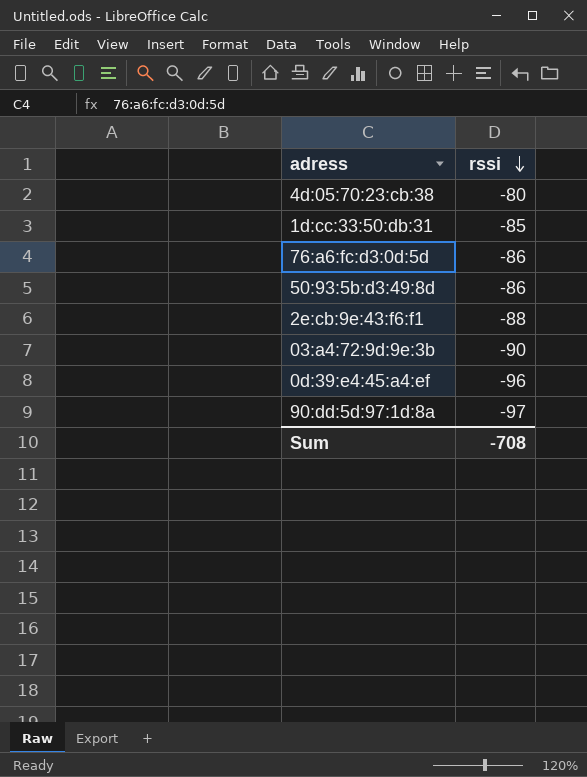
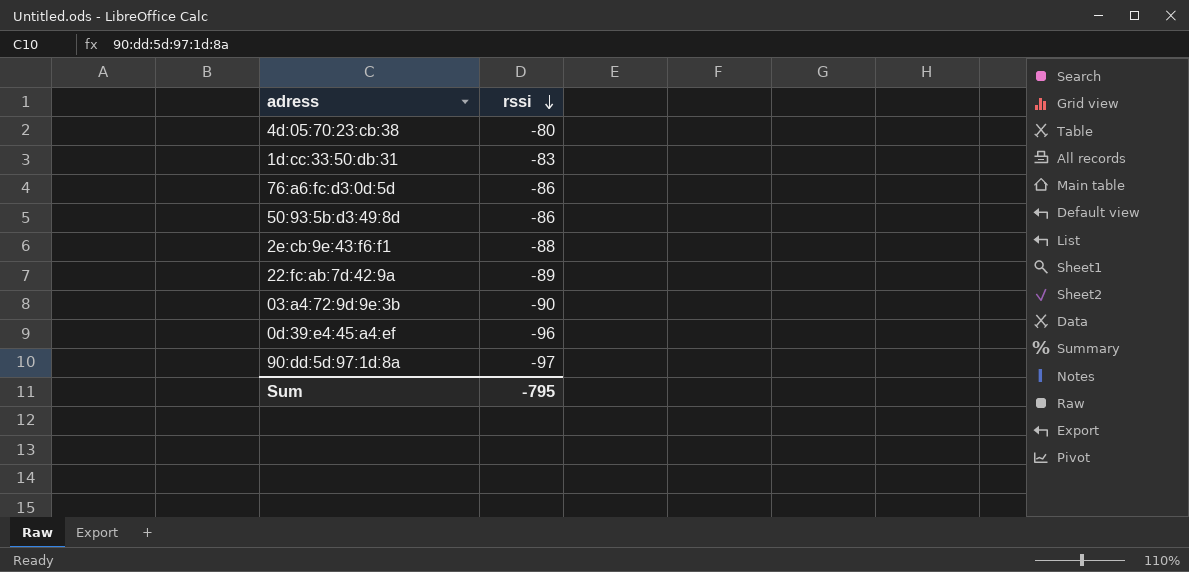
1d:cc:33:50:db:31 | rssi: -85 -> -83
row 22:fc:ab:7d:42:9a: none -> -89
Sum | rssi: -708 -> -795

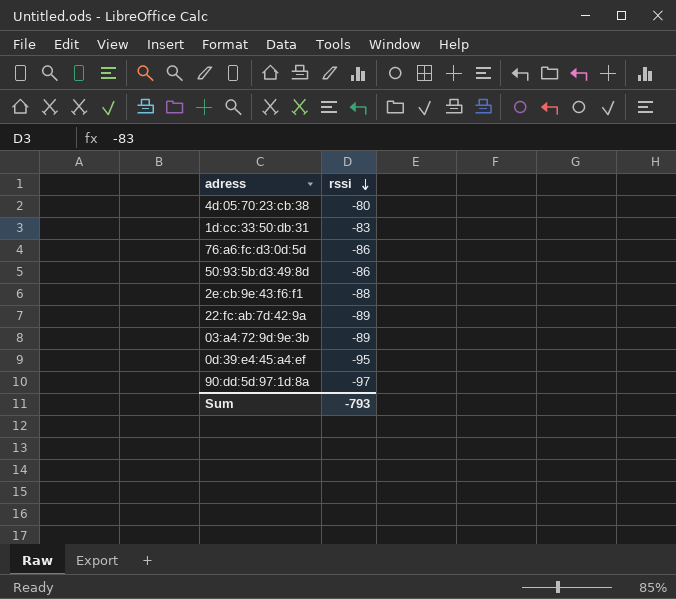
03:a4:72:9d:9e:3b | rssi: -90 -> -89
0d:39:e4:45:a4:ef | rssi: -96 -> -95
Sum | rssi: -795 -> -793

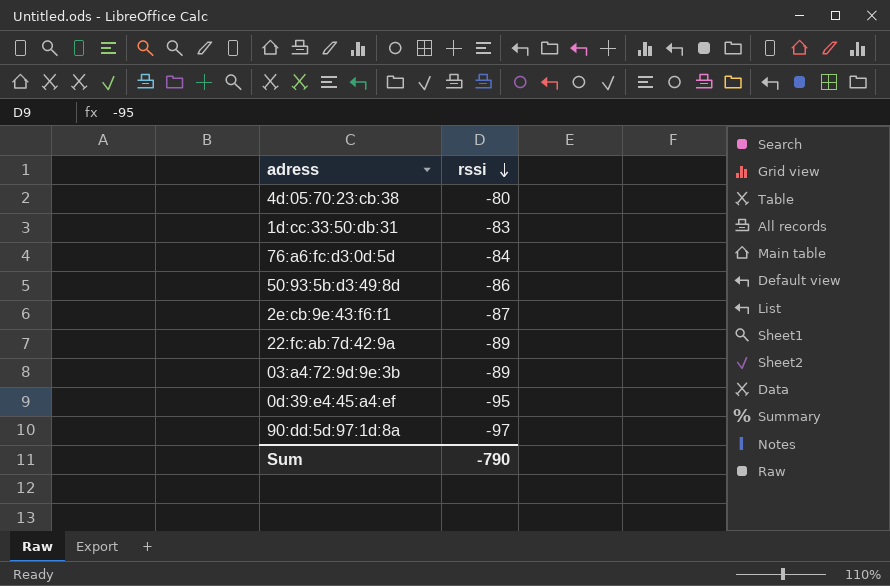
76:a6:fc:d3:0d:5d | rssi: -86 -> -84
2e:cb:9e:43:f6:f1 | rssi: -88 -> -87
Sum | rssi: -793 -> -790

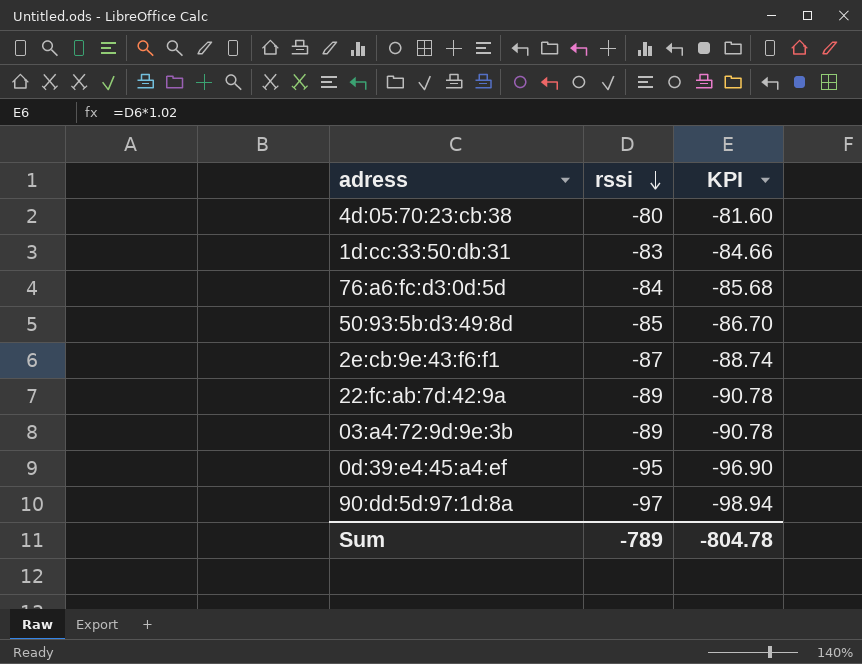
column KPI | formula: none -> [rssi] * 1.02
50:93:5b:d3:49:8d | rssi: -86 -> -85
Sum | rssi: -790 -> -789

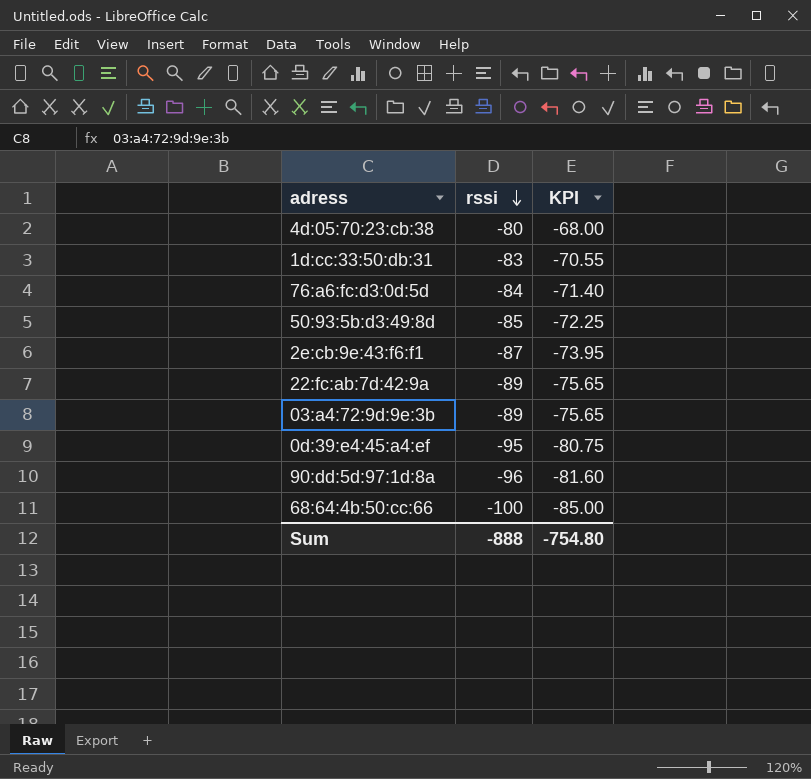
column KPI | formula: [rssi] * 1.02 -> [rssi] * 0.85
90:dd:5d:97:1d:8a | rssi: -97 -> -96
row 68:64:4b:50:cc:66: none -> -100 | -85.00
Sum | rssi: -789 -> -888
Sum | KPI: -804.78 -> -754.80

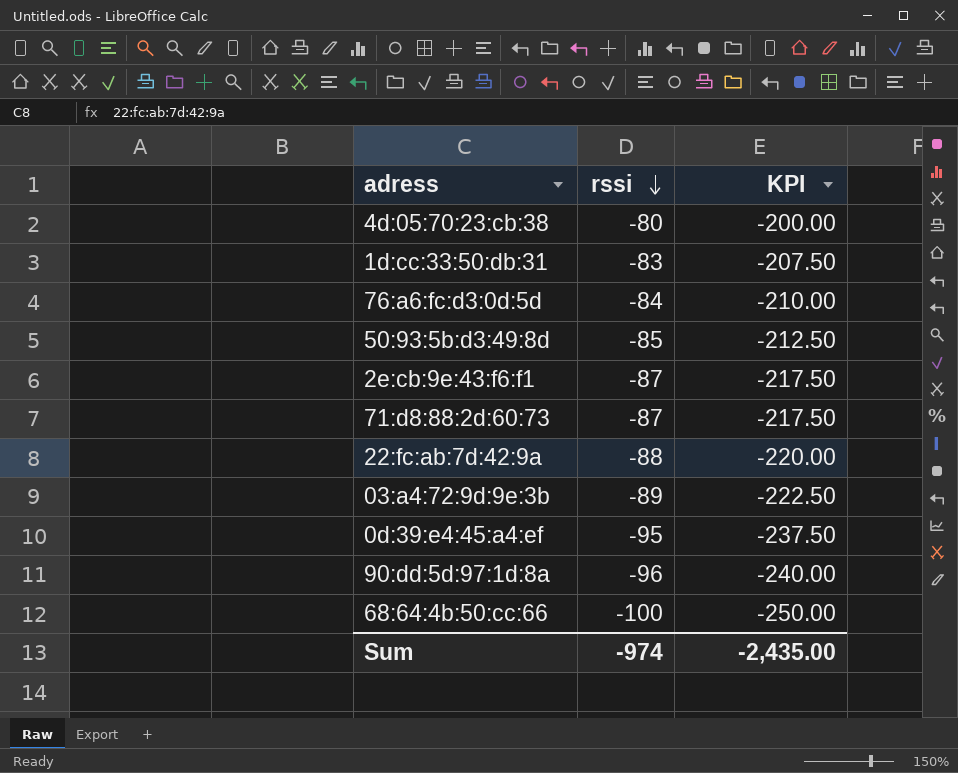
column KPI | formula: [rssi] * 0.85 -> [rssi] * 2.5
row 71:d8:88:2d:60:73: none -> -87 | -217.50
22:fc:ab:7d:42:9a | rssi: -89 -> -88
Sum | rssi: -888 -> -974
Sum | KPI: -754.80 -> -2,435.00

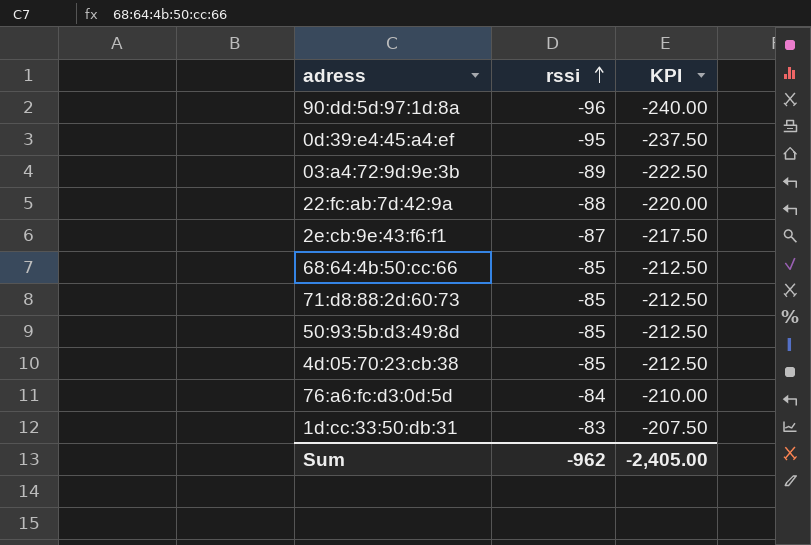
row order: rssi descending -> rssi ascending
68:64:4b:50:cc:66 | rssi: -100 -> -85
68:64:4b:50:cc:66 | KPI: -250.00 -> -212.50
71:d8:88:2d:60:73 | rssi: -87 -> -85
71:d8:88:2d:60:73 | KPI: -217.50 -> -212.50
4d:05:70:23:cb:38 | rssi: -80 -> -85
4d:05:70:23:cb:38 | KPI: -200.00 -> -212.50
Sum | rssi: -974 -> -962
Sum | KPI: -2,435.00 -> -2,405.00

